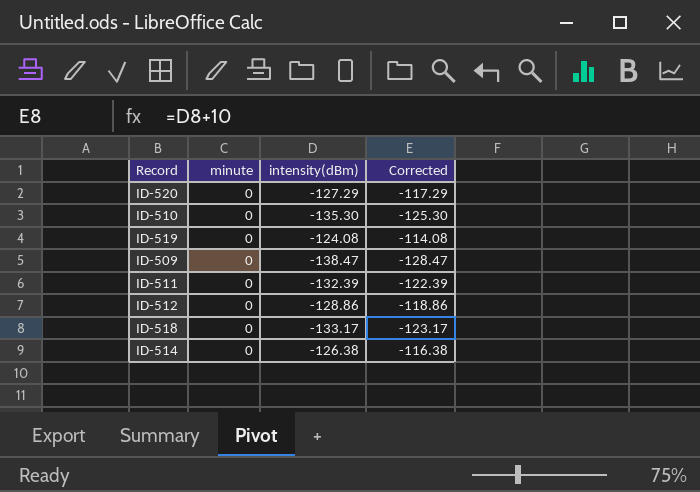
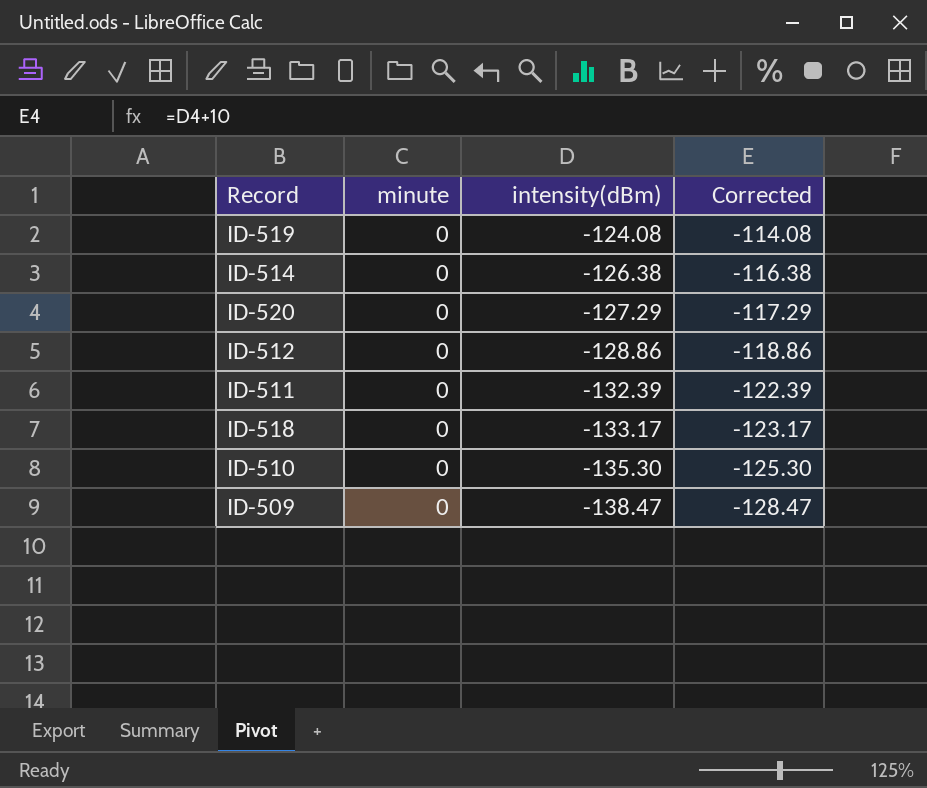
row order: none -> intensity(dBm) descending

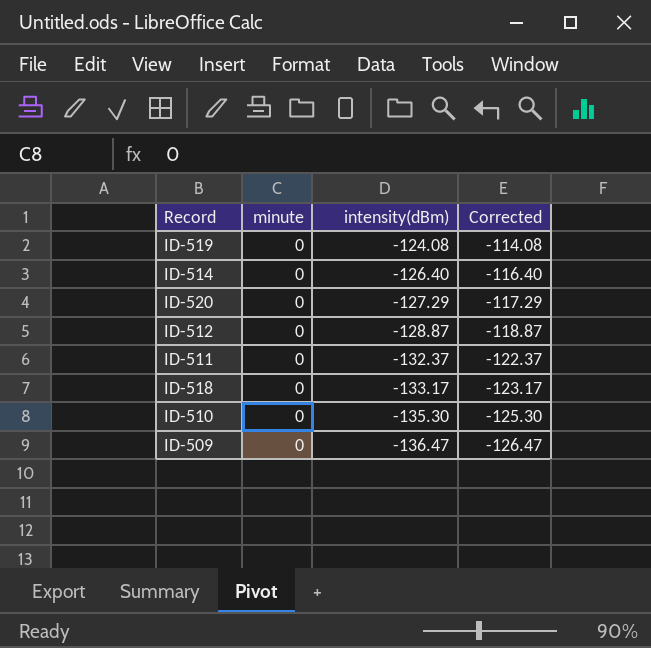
ID-514 | intensity(dBm): -126.38 -> -126.40
ID-514 | Corrected: -116.38 -> -116.40
ID-512 | intensity(dBm): -128.86 -> -128.87
ID-512 | Corrected: -118.86 -> -118.87
ID-511 | intensity(dBm): -132.39 -> -132.37
ID-511 | Corrected: -122.39 -> -122.37
ID-509 | intensity(dBm): -138.47 -> -136.47
ID-509 | Corrected: -128.47 -> -126.47

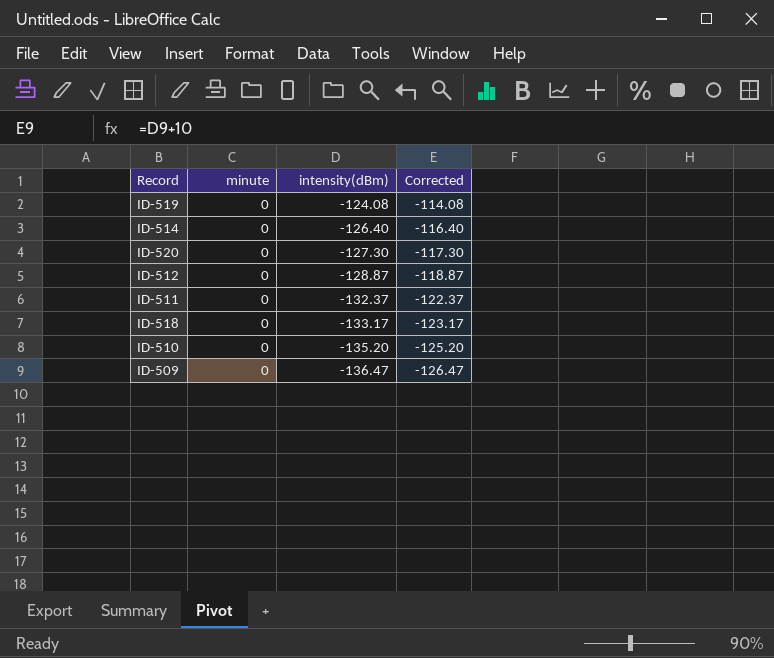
ID-520 | intensity(dBm): -127.29 -> -127.30
ID-520 | Corrected: -117.29 -> -117.30
ID-510 | intensity(dBm): -135.30 -> -135.20
ID-510 | Corrected: -125.30 -> -125.20

